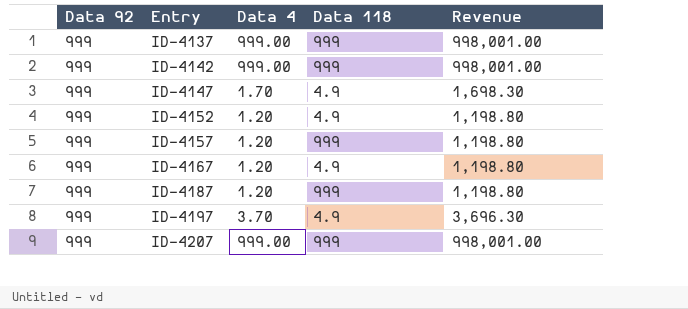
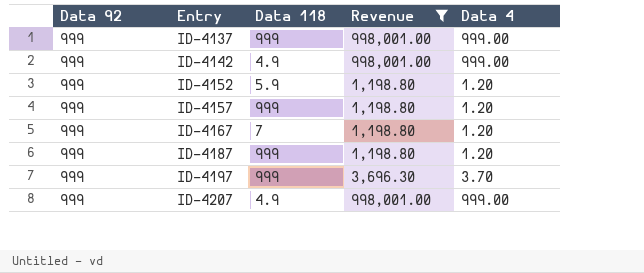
filter: none -> Revenue != 1,698.30
column Data 4 | position: 3 -> 5
ID-4142 | Data 118: 999 -> 4.9
ID-4152 | Data 118: 4.9 -> 5.9
ID-4167 | Data 118: 4.9 -> 7
ID-4197 | Data 118: 4.9 -> 999
ID-4207 | Data 118: 999 -> 4.9

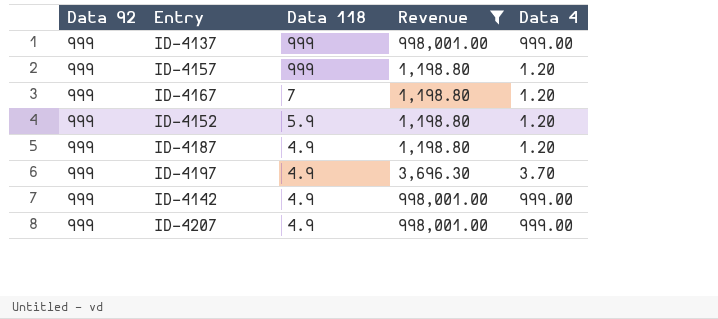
row order: Entry ascending -> Data 118 descending
ID-4187 | Data 118: 999 -> 4.9
ID-4197 | Data 118: 999 -> 4.9

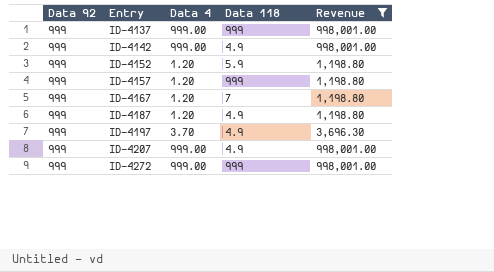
row order: Data 118 descending -> Entry ascending
column Data 4 | position: 5 -> 3
row ID-4272: none -> 999 | 999.00 | 999 | 998,001.00

